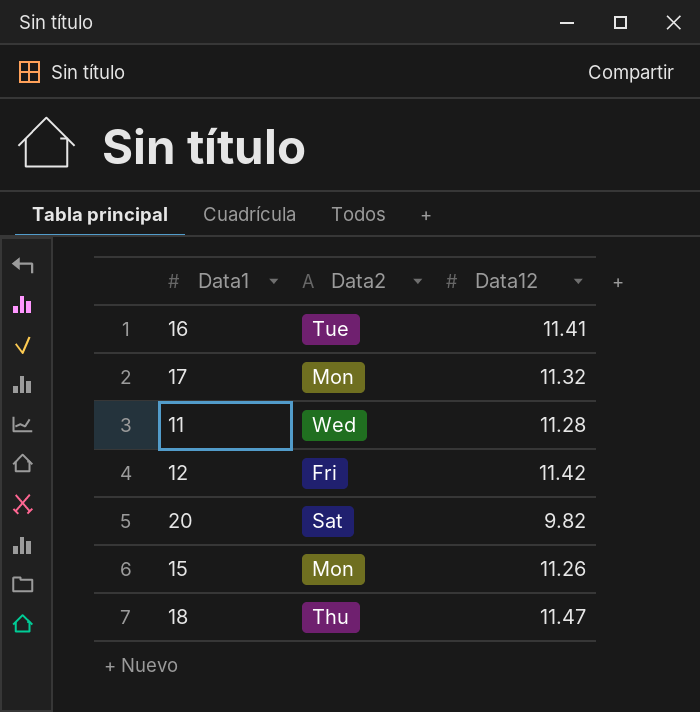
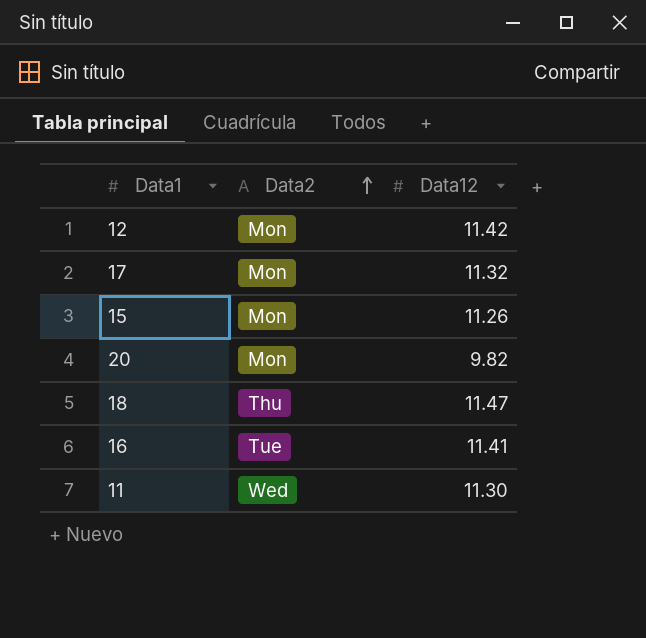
row order: none -> Data2 ascending
12 | Data2: Fri -> Mon
20 | Data2: Sat -> Mon
11 | Data12: 11.28 -> 11.30

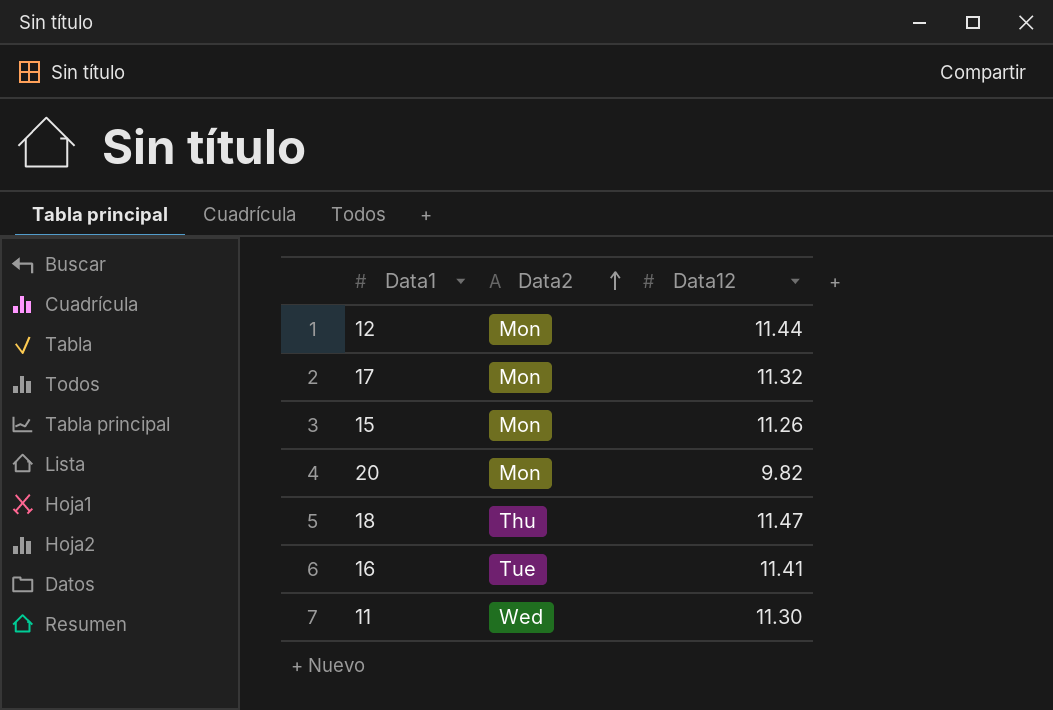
12 | Data12: 11.42 -> 11.44

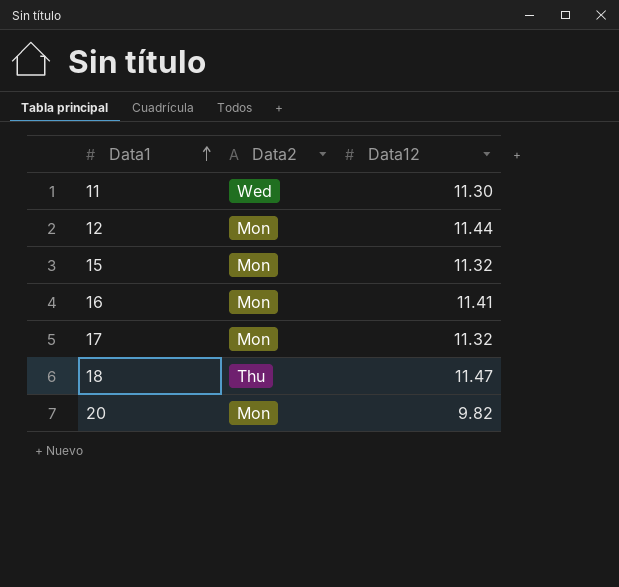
row order: Data2 ascending -> Data1 ascending
15 | Data12: 11.26 -> 11.32
16 | Data2: Tue -> Mon

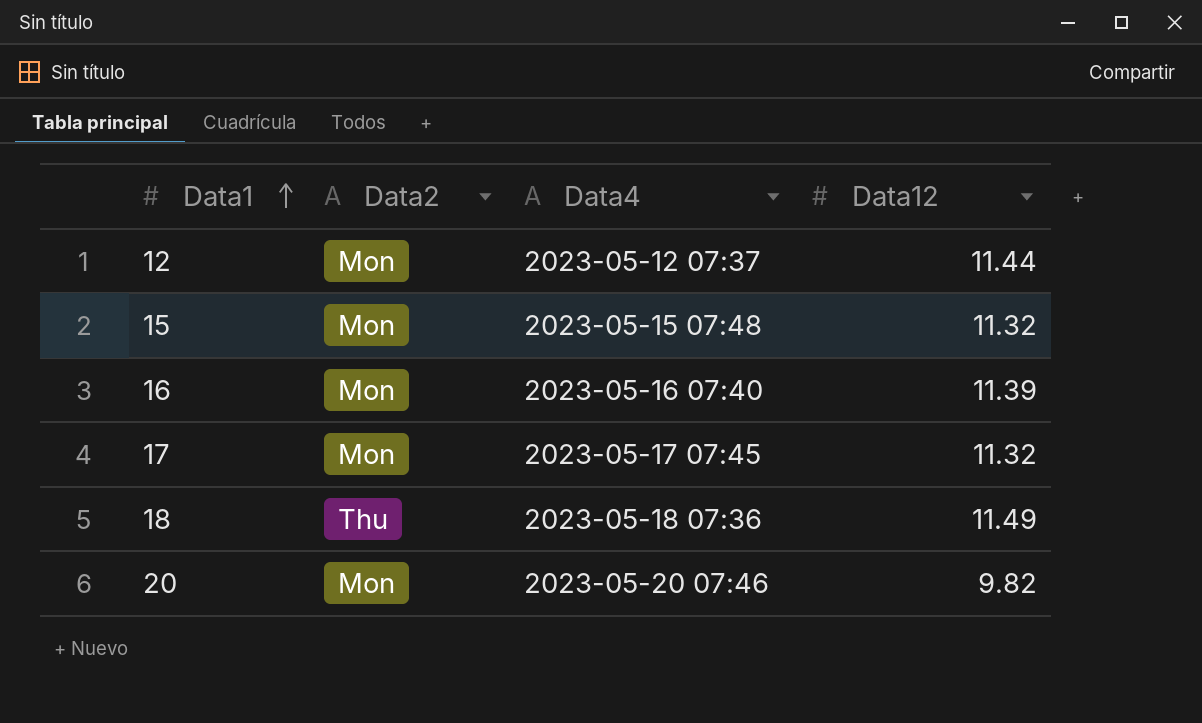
column Data4 | position: none -> 3
row 11: Wed | 11.30 -> none
16 | Data12: 11.41 -> 11.39
18 | Data12: 11.47 -> 11.49

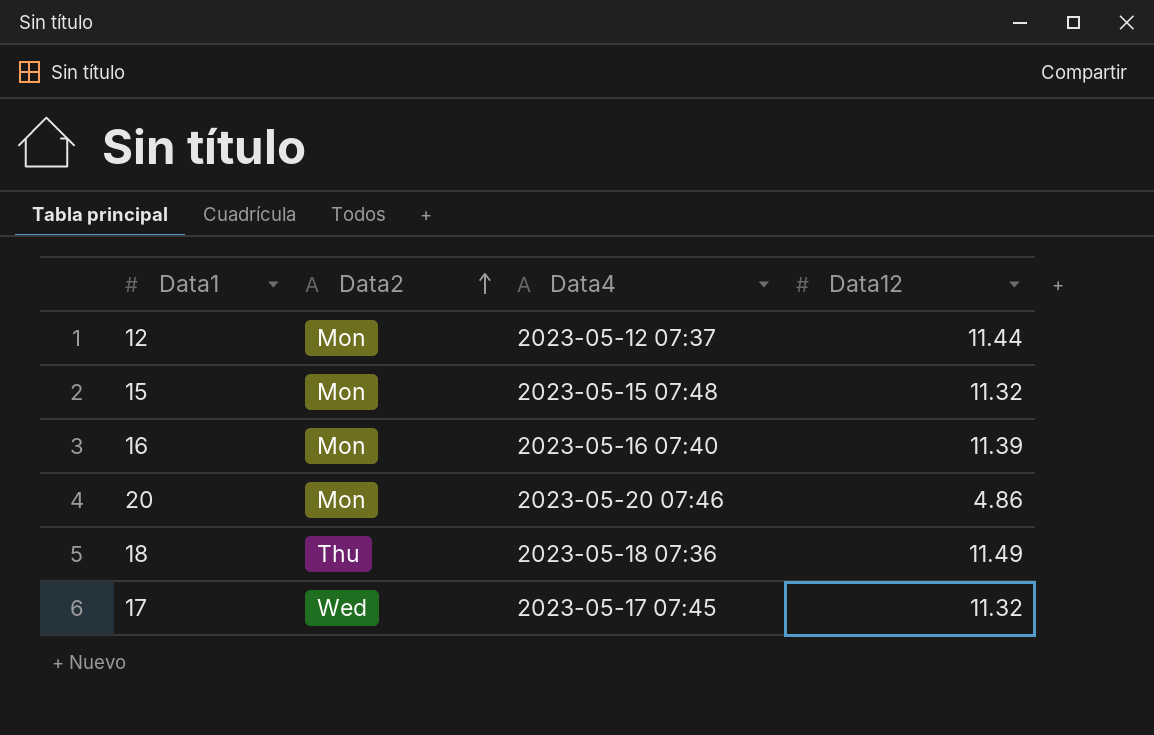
row order: Data1 ascending -> Data2 ascending
20 | Data12: 9.82 -> 4.86
17 | Data2: Mon -> Wed

